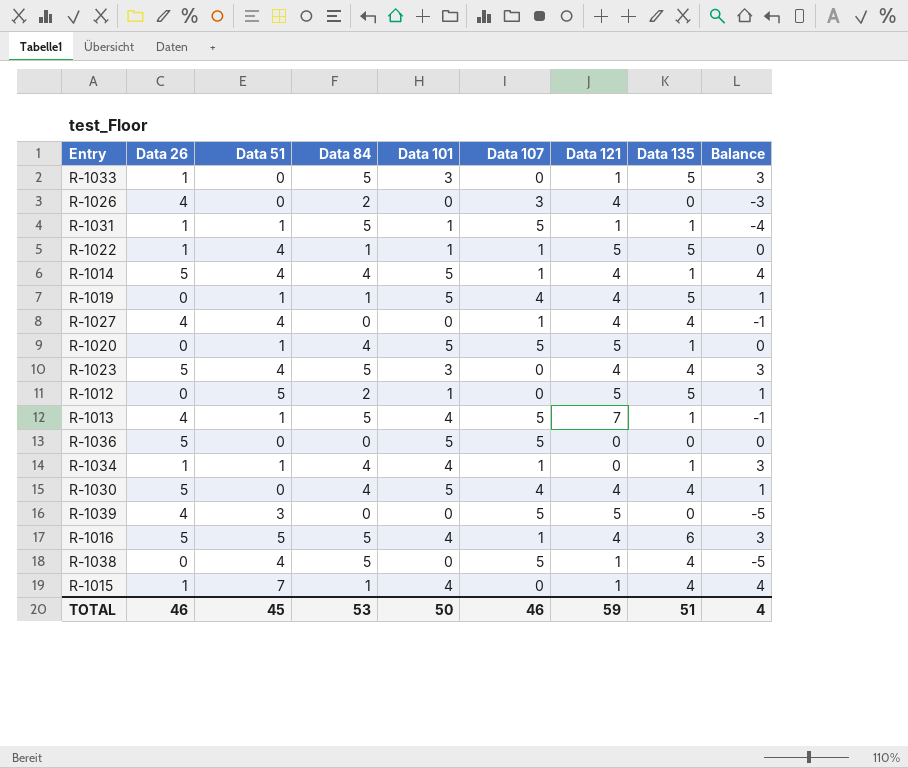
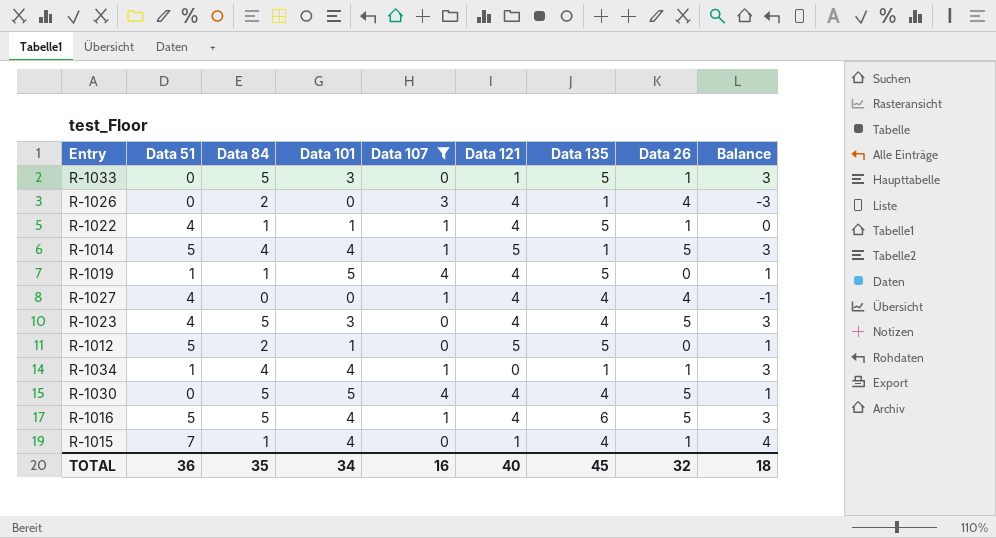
filter: none -> Data 107 != 5
column Data 26 | position: 2 -> 8
R-1026 | Data 135: 0 -> 1
R-1022 | Data 121: 5 -> 4
R-1014 | Data 51: 4 -> 5
R-1014 | Data 101: 5 -> 4
R-1014 | Data 121: 4 -> 5
R-1014 | Balance: 4 -> 3
R-1030 | Data 84: 4 -> 5
TOTAL | Data 51: 45 -> 36
TOTAL | Data 84: 53 -> 35
TOTAL | Data 101: 50 -> 34
TOTAL | Data 107: 46 -> 16
TOTAL | Data 121: 59 -> 40
TOTAL | Data 135: 51 -> 45
TOTAL | Data 26: 46 -> 32
TOTAL | Balance: 4 -> 18

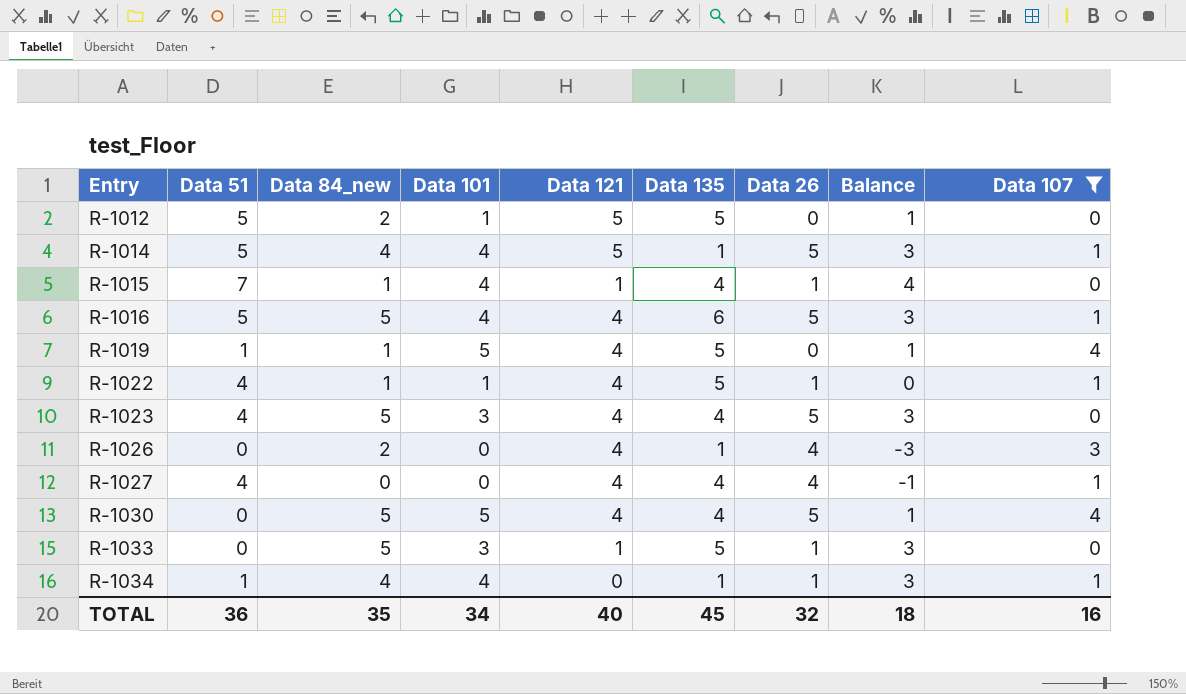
row order: none -> Entry ascending
column name: Data 84 -> Data 84_new
column Data 107 | position: 5 -> 9

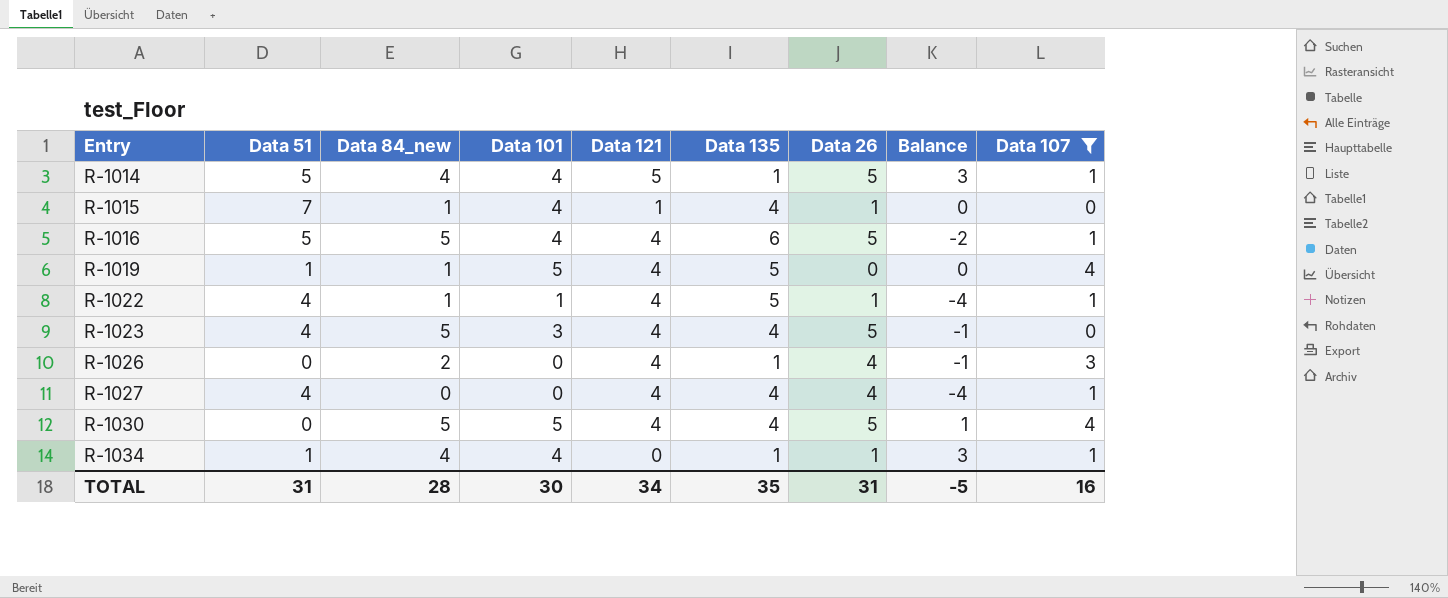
column Balance | formula: [Data 101] - [Data 107] -> [Data 101] - [Data 135]
row R-1012: 5 | 2 | 1 | 5 | 5 | 0 | 1 | 0 -> none
row R-1033: 0 | 5 | 3 | 1 | 5 | 1 | 3 | 0 -> none
TOTAL | Data 51: 36 -> 31
TOTAL | Data 84_new: 35 -> 28
TOTAL | Data 101: 34 -> 30
TOTAL | Data 121: 40 -> 34
TOTAL | Data 135: 45 -> 35
TOTAL | Data 26: 32 -> 31
TOTAL | Balance: 18 -> -5

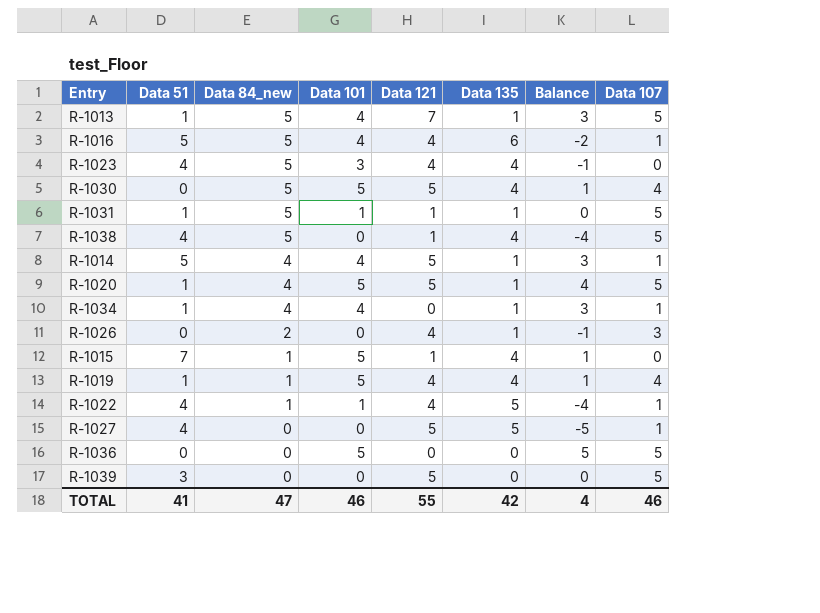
filter: Data 107 != 5 -> none
row order: Entry ascending -> Data 84_new descending
column Data 26 | position: 7 -> none
R-1030 | Data 121: 4 -> 5
R-1015 | Data 101: 4 -> 5
R-1015 | Balance: 0 -> 1
R-1019 | Data 135: 5 -> 4
R-1019 | Balance: 0 -> 1
R-1027 | Data 121: 4 -> 5
R-1027 | Data 135: 4 -> 5
R-1027 | Balance: -4 -> -5
TOTAL | Data 51: 31 -> 41
TOTAL | Data 84_new: 28 -> 47
TOTAL | Data 101: 30 -> 46
TOTAL | Data 121: 34 -> 55
TOTAL | Data 135: 35 -> 42
TOTAL | Balance: -5 -> 4
TOTAL | Data 107: 16 -> 46

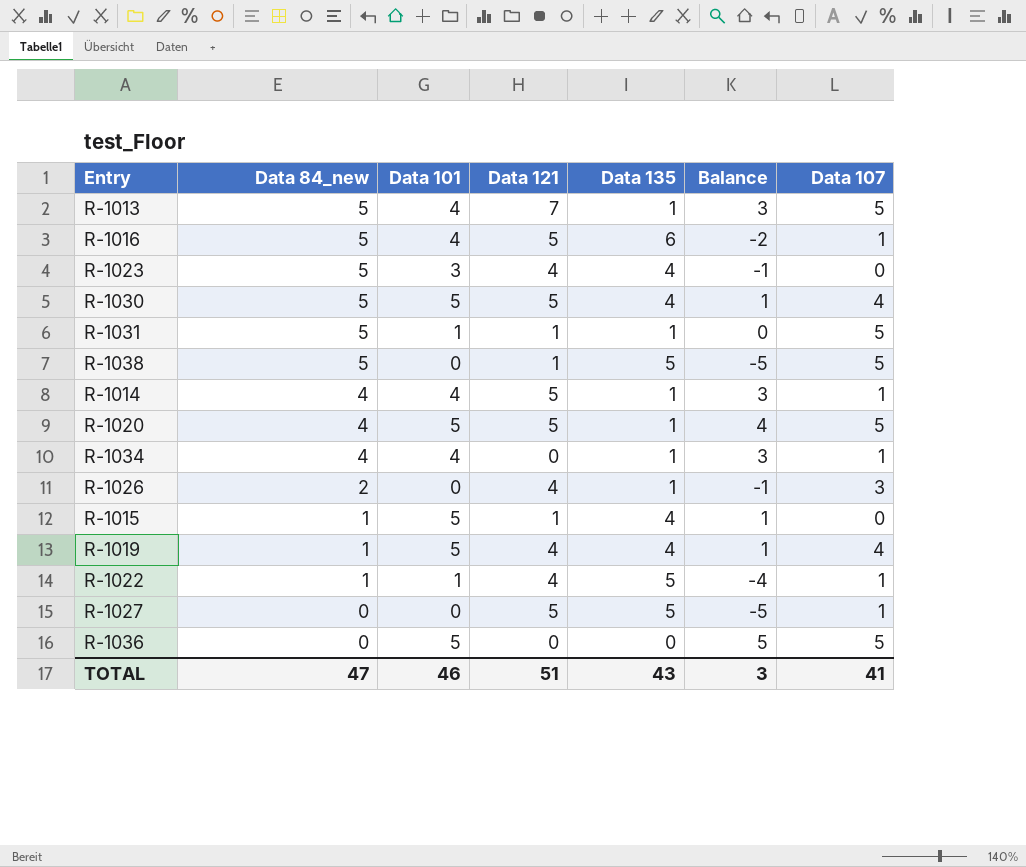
column Data 51 | position: 2 -> none
row R-1039: 3 | 0 | 0 | 5 | 0 | 0 | 5 -> none
R-1016 | Data 121: 4 -> 5
R-1038 | Data 135: 4 -> 5
R-1038 | Balance: -4 -> -5
TOTAL | Data 121: 55 -> 51
TOTAL | Data 135: 42 -> 43
TOTAL | Balance: 4 -> 3
TOTAL | Data 107: 46 -> 41

